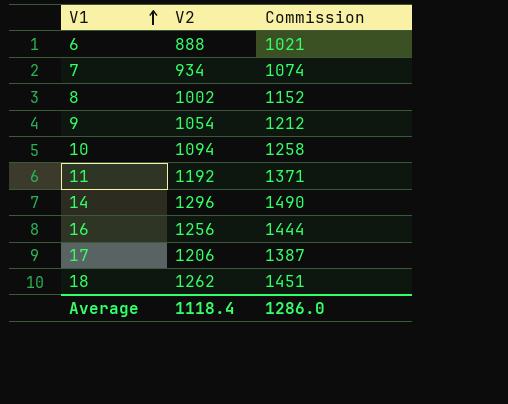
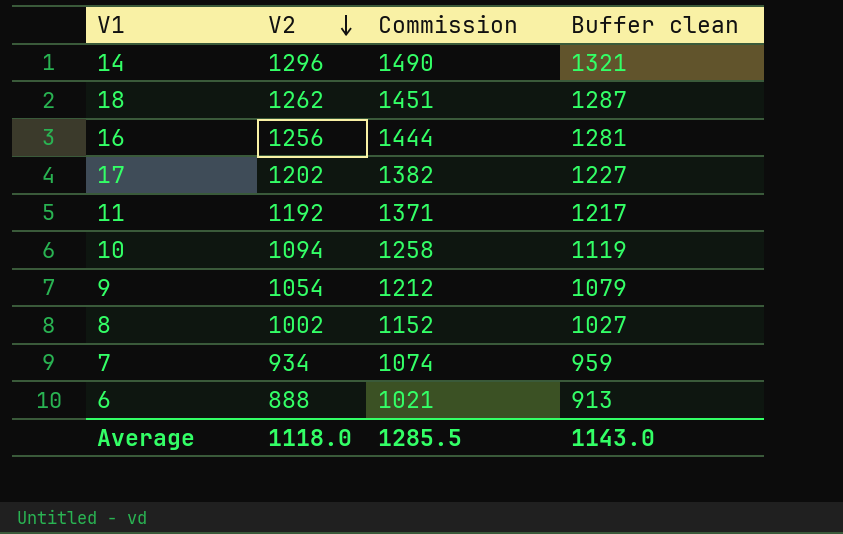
row order: V1 ascending -> V2 descending
column Buffer clean | formula: none -> [V2] + 25
17 | V2: 1206 -> 1202
17 | Commission: 1387 -> 1382
Average | V2: 1118.4 -> 1118.0
Average | Commission: 1286.0 -> 1285.5

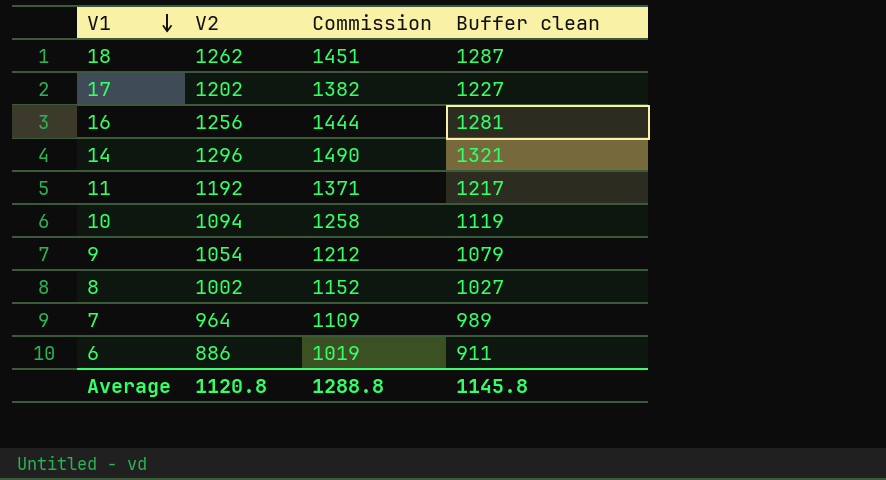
row order: V2 descending -> V1 descending
7 | V2: 934 -> 964
7 | Commission: 1074 -> 1109
7 | Buffer clean: 959 -> 989
6 | V2: 888 -> 886
6 | Commission: 1021 -> 1019
6 | Buffer clean: 913 -> 911
Average | V2: 1118.0 -> 1120.8
Average | Commission: 1285.5 -> 1288.8
Average | Buffer clean: 1143.0 -> 1145.8

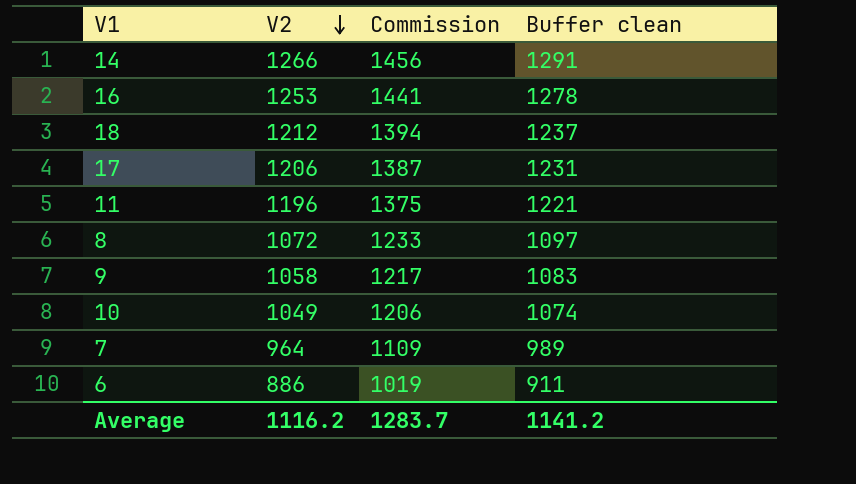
row order: V1 descending -> V2 descending
14 | V2: 1296 -> 1266
14 | Commission: 1490 -> 1456
14 | Buffer clean: 1321 -> 1291
16 | V2: 1256 -> 1253
16 | Commission: 1444 -> 1441
16 | Buffer clean: 1281 -> 1278
18 | V2: 1262 -> 1212
18 | Commission: 1451 -> 1394
18 | Buffer clean: 1287 -> 1237
17 | V2: 1202 -> 1206
17 | Commission: 1382 -> 1387
17 | Buffer clean: 1227 -> 1231
11 | V2: 1192 -> 1196
11 | Commission: 1371 -> 1375
11 | Buffer clean: 1217 -> 1221
8 | V2: 1002 -> 1072
8 | Commission: 1152 -> 1233
8 | Buffer clean: 1027 -> 1097
9 | V2: 1054 -> 1058
9 | Commission: 1212 -> 1217
9 | Buffer clean: 1079 -> 1083
10 | V2: 1094 -> 1049
10 | Commission: 1258 -> 1206
10 | Buffer clean: 1119 -> 1074
Average | V2: 1120.8 -> 1116.2
Average | Commission: 1288.8 -> 1283.7
Average | Buffer clean: 1145.8 -> 1141.2

